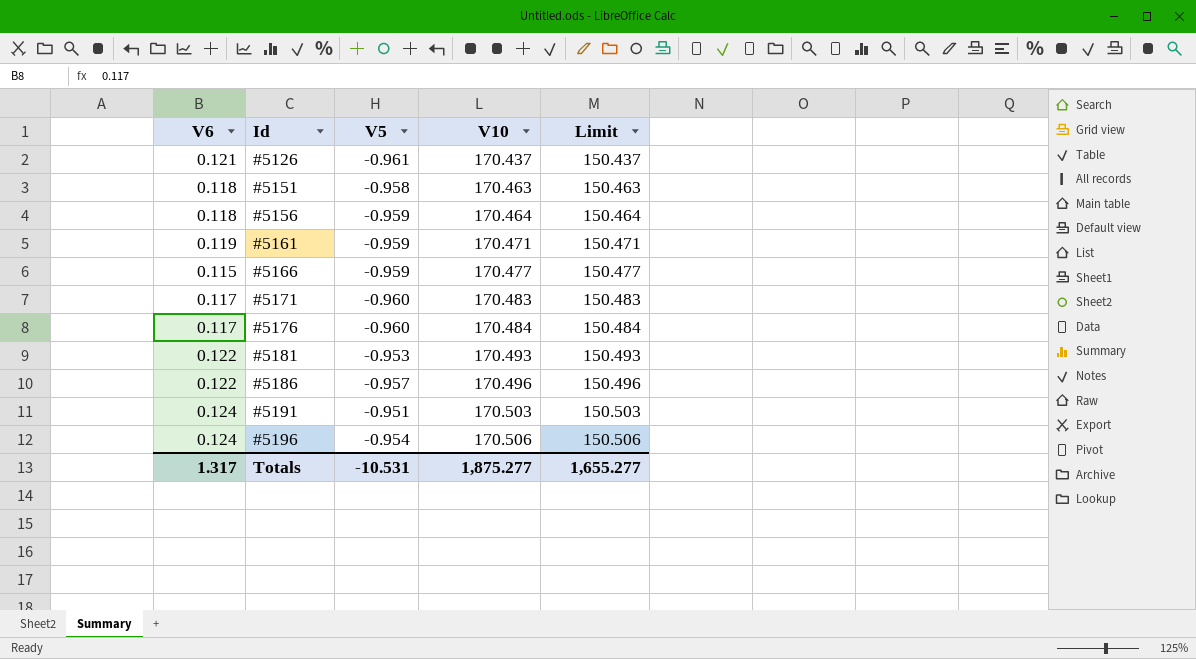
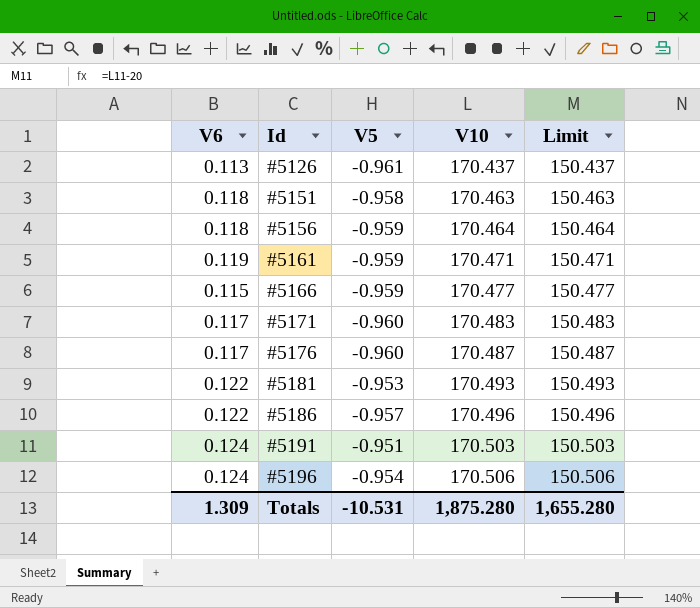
#5126 | V6: 0.121 -> 0.113
#5176 | V10: 170.484 -> 170.487
#5176 | Limit: 150.484 -> 150.487
Totals | V6: 1.317 -> 1.309
Totals | V10: 1,875.277 -> 1,875.280
Totals | Limit: 1,655.277 -> 1,655.280

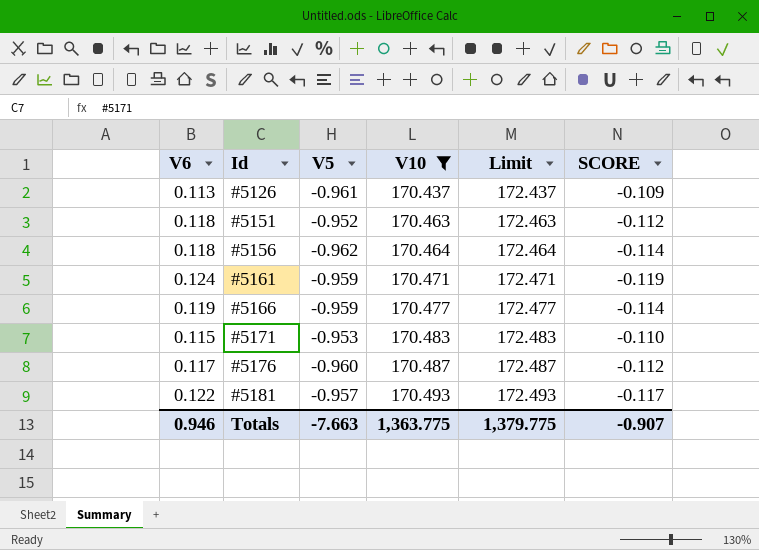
filter: none -> V10 <= 170.493
column Limit | formula: [V10] - 20 -> [V10] + 2
column SCORE | formula: none -> [V6] * [V5]
#5151 | V5: -0.958 -> -0.952
#5156 | V5: -0.959 -> -0.962
#5161 | V6: 0.119 -> 0.124
#5166 | V6: 0.115 -> 0.119
#5171 | V6: 0.117 -> 0.115
#5171 | V5: -0.960 -> -0.953
#5181 | V5: -0.953 -> -0.957
Totals | V6: 1.309 -> 0.946
Totals | V5: -10.531 -> -7.663
Totals | V10: 1,875.280 -> 1,363.775
Totals | Limit: 1,655.280 -> 1,379.775

